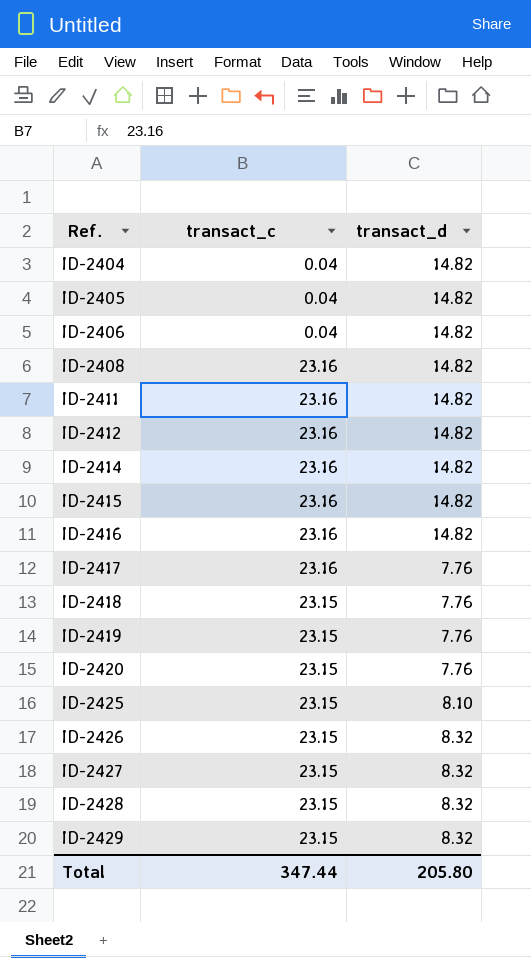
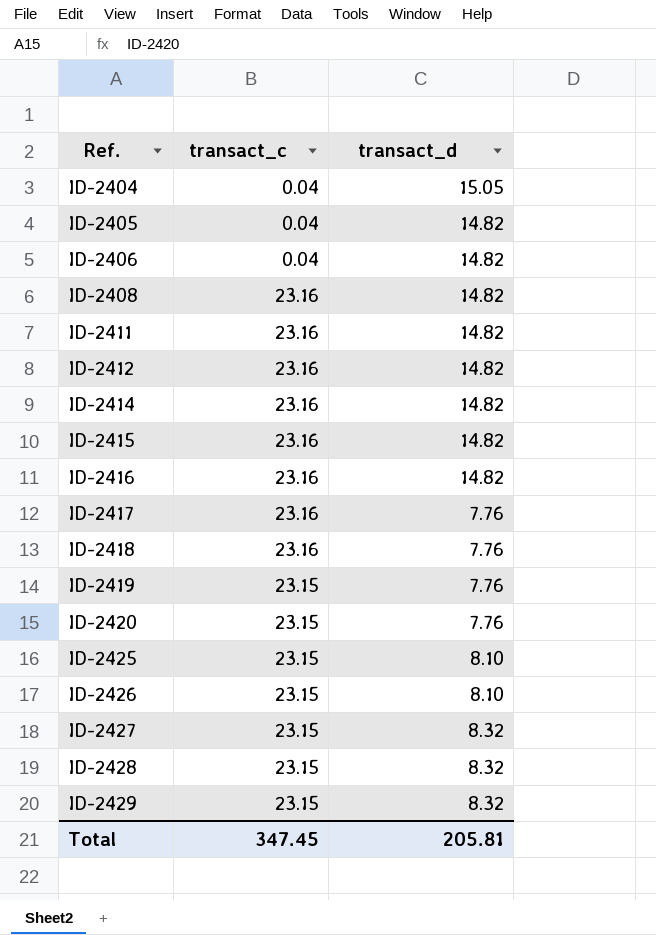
ID-2404 | transact_d: 14.82 -> 15.05
ID-2418 | transact_c: 23.15 -> 23.16
ID-2426 | transact_d: 8.32 -> 8.10
Total | transact_c: 347.44 -> 347.45
Total | transact_d: 205.80 -> 205.81

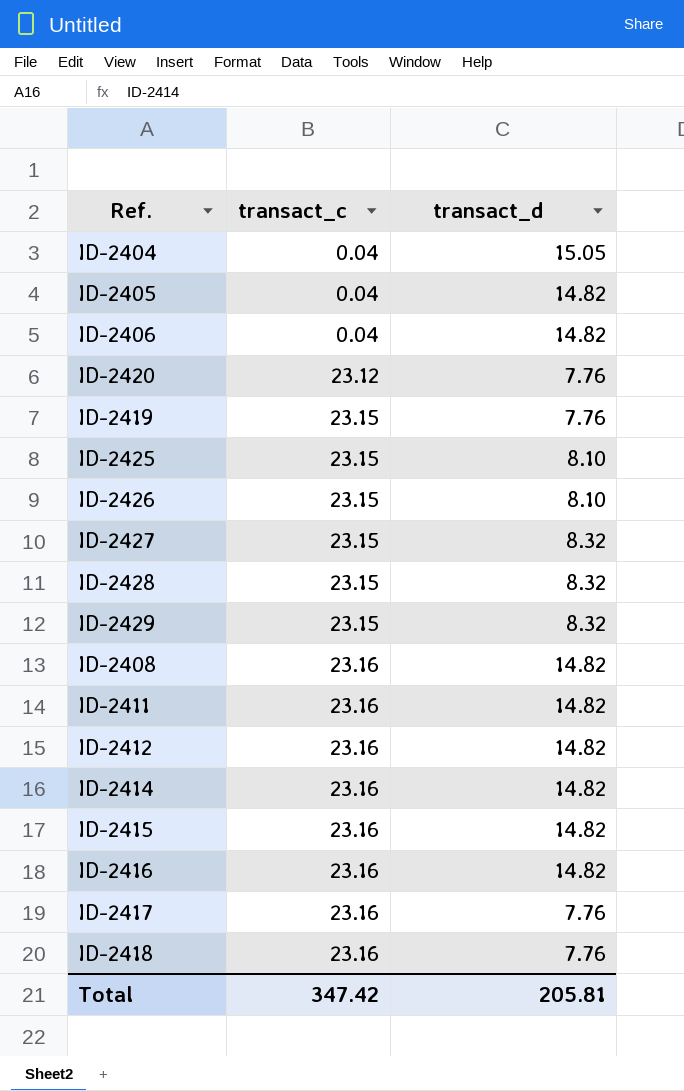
row order: Ref. ascending -> transact_c ascending
ID-2420 | transact_c: 23.15 -> 23.12
Total | transact_c: 347.45 -> 347.42

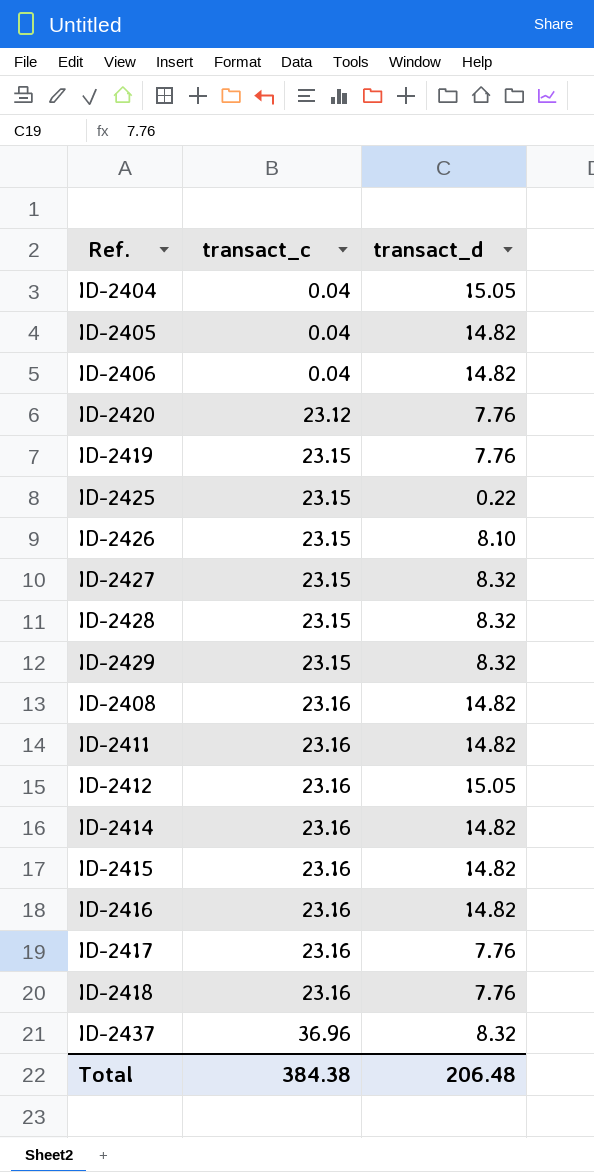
ID-2425 | transact_d: 8.10 -> 0.22
ID-2412 | transact_d: 14.82 -> 15.05
row ID-2437: none -> 36.96 | 8.32
Total | transact_c: 347.42 -> 384.38
Total | transact_d: 205.81 -> 206.48

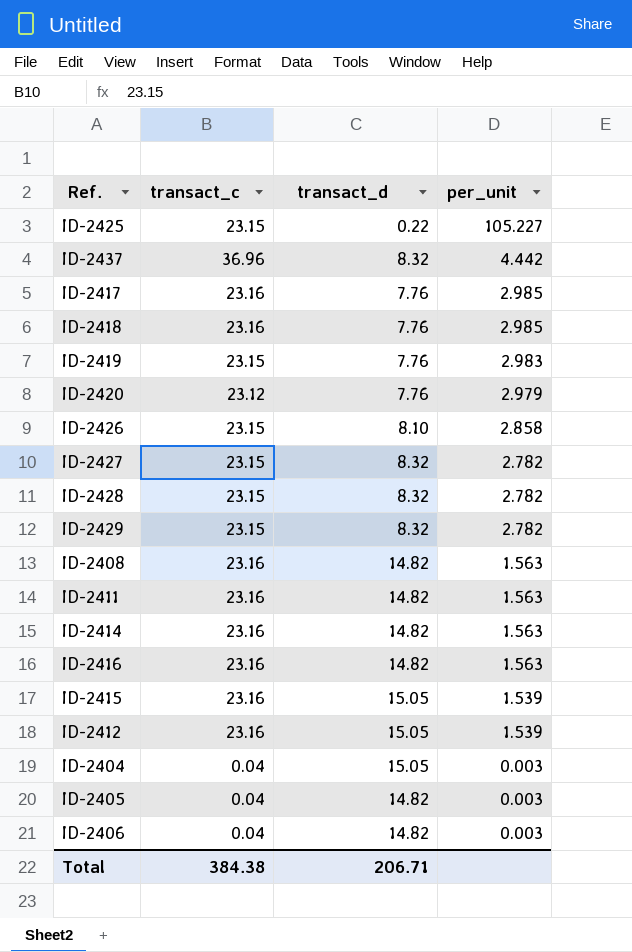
row order: transact_c ascending -> per_unit descending
column per_unit | formula: none -> [transact_c] / [transact_d]
ID-2415 | transact_d: 14.82 -> 15.05
Total | transact_d: 206.48 -> 206.71

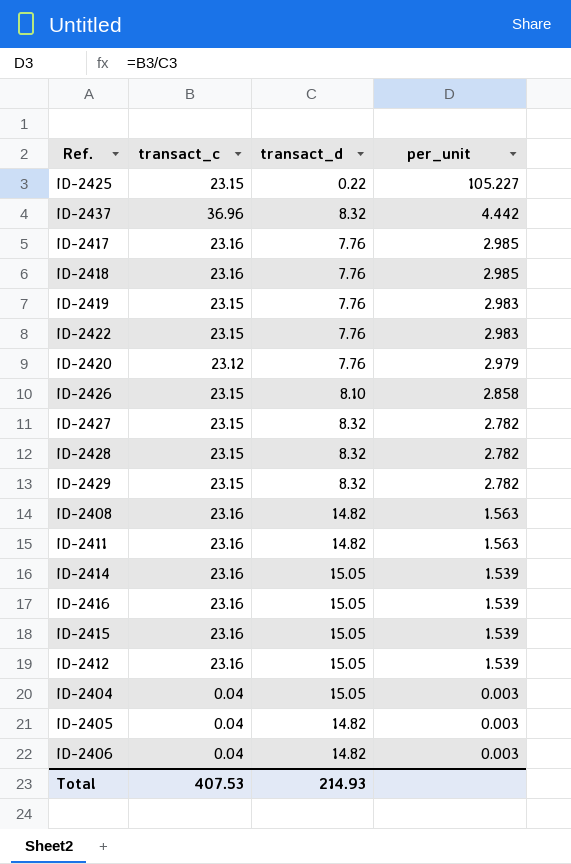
row ID-2422: none -> 23.15 | 7.76 | 2.983
ID-2414 | transact_d: 14.82 -> 15.05
ID-2414 | per_unit: 1.563 -> 1.539
ID-2416 | transact_d: 14.82 -> 15.05
ID-2416 | per_unit: 1.563 -> 1.539
Total | transact_c: 384.38 -> 407.53
Total | transact_d: 206.71 -> 214.93

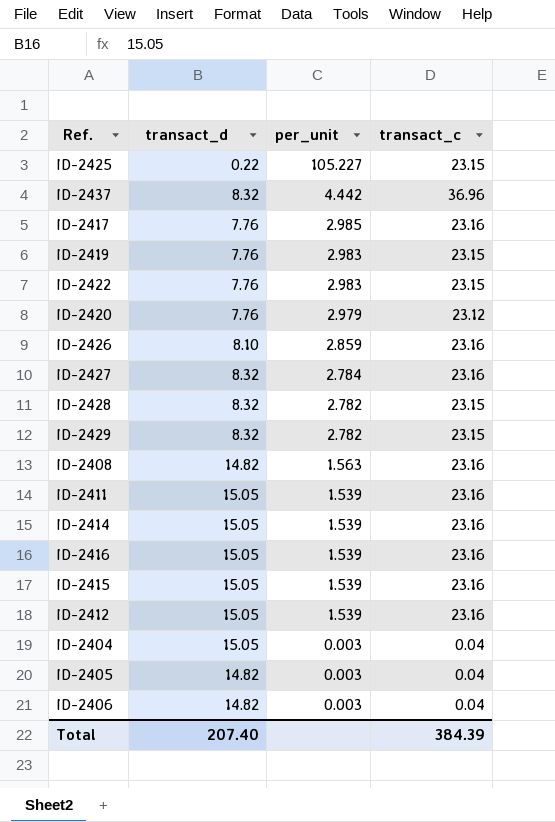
column transact_c | position: 2 -> 4
row ID-2418: 23.16 | 7.76 | 2.985 -> none
ID-2426 | per_unit: 2.858 -> 2.859
ID-2426 | transact_c: 23.15 -> 23.16
ID-2427 | per_unit: 2.782 -> 2.784
ID-2427 | transact_c: 23.15 -> 23.16
ID-2411 | transact_d: 14.82 -> 15.05
ID-2411 | per_unit: 1.563 -> 1.539
Total | transact_d: 214.93 -> 207.40
Total | transact_c: 407.53 -> 384.39

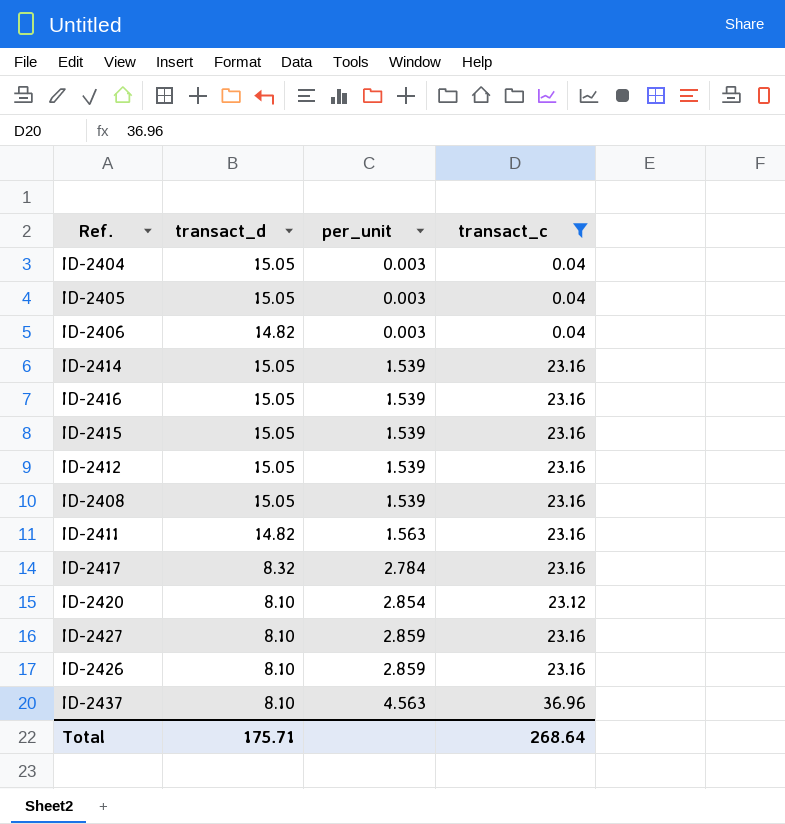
filter: none -> transact_c != 23.15
row order: per_unit descending -> per_unit ascending
ID-2405 | transact_d: 14.82 -> 15.05
ID-2408 | transact_d: 14.82 -> 15.05
ID-2408 | per_unit: 1.563 -> 1.539
ID-2411 | transact_d: 15.05 -> 14.82
ID-2411 | per_unit: 1.539 -> 1.563
ID-2417 | transact_d: 7.76 -> 8.32
ID-2417 | per_unit: 2.985 -> 2.784
ID-2420 | transact_d: 7.76 -> 8.10
ID-2420 | per_unit: 2.979 -> 2.854
ID-2427 | transact_d: 8.32 -> 8.10
ID-2427 | per_unit: 2.784 -> 2.859
ID-2437 | transact_d: 8.32 -> 8.10
ID-2437 | per_unit: 4.442 -> 4.563
Total | transact_d: 207.40 -> 175.71
Total | transact_c: 384.39 -> 268.64

